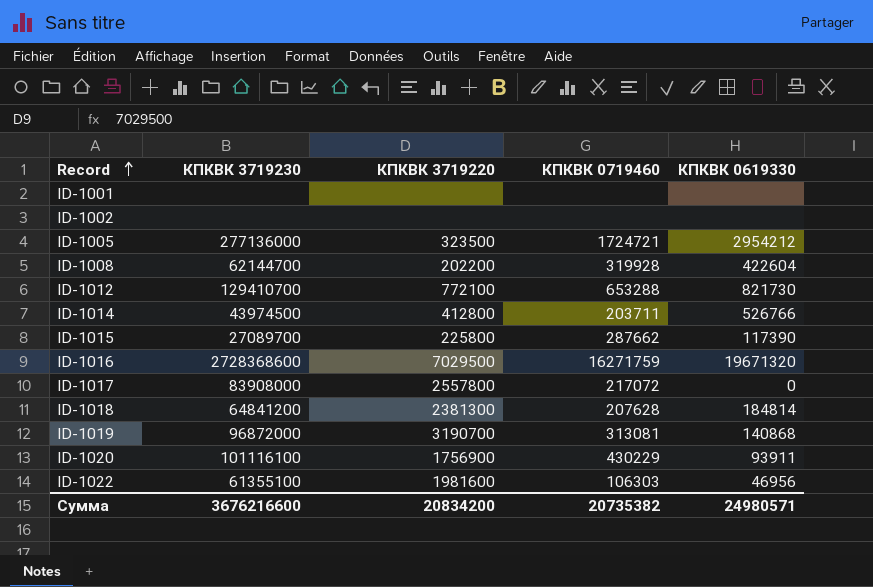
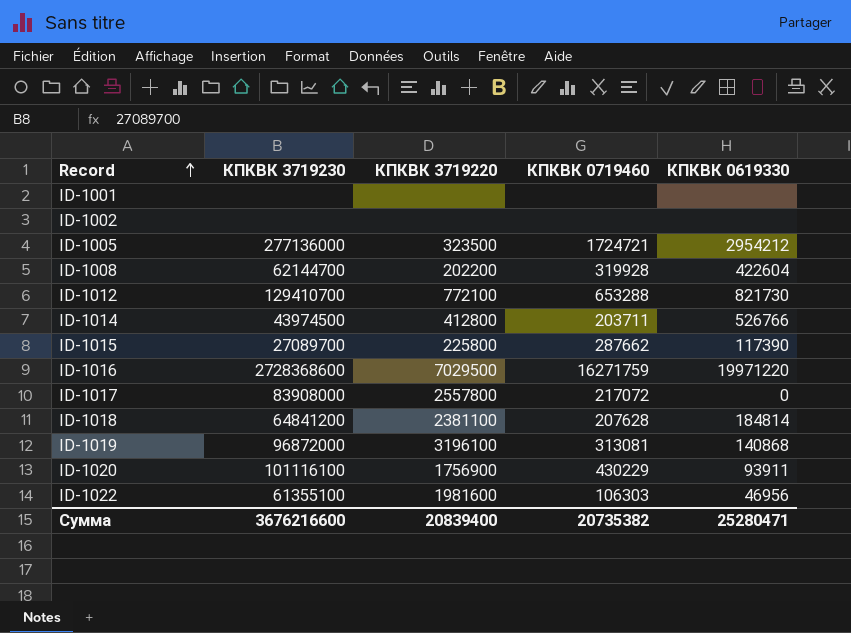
ID-1016 | КПКВК 0619330: 19671320 -> 19971220
ID-1018 | КПКВК 3719220: 2381300 -> 2381100
ID-1019 | КПКВК 3719220: 3190700 -> 3196100
Сумма | КПКВК 3719220: 20834200 -> 20839400
Сумма | КПКВК 0619330: 24980571 -> 25280471

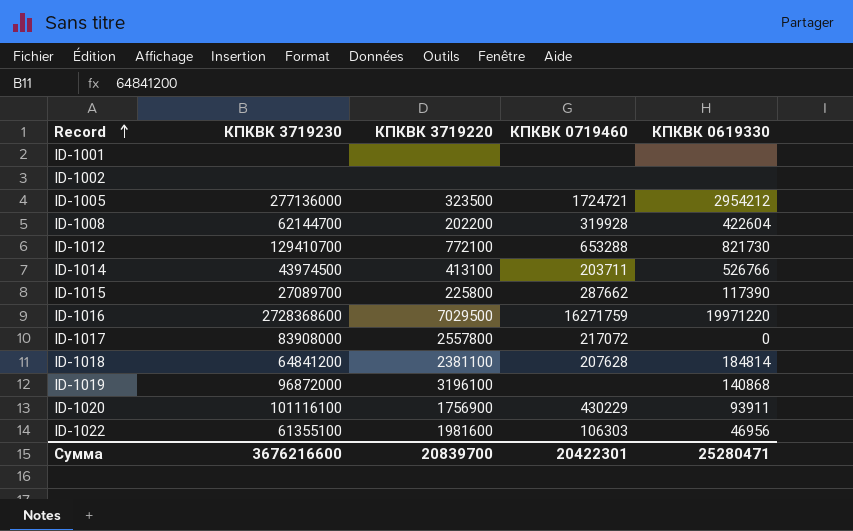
ID-1014 | КПКВК 3719220: 412800 -> 413100
ID-1019 | КПКВК 0719460: 313081 -> none
Сумма | КПКВК 3719220: 20839400 -> 20839700
Сумма | КПКВК 0719460: 20735382 -> 20422301

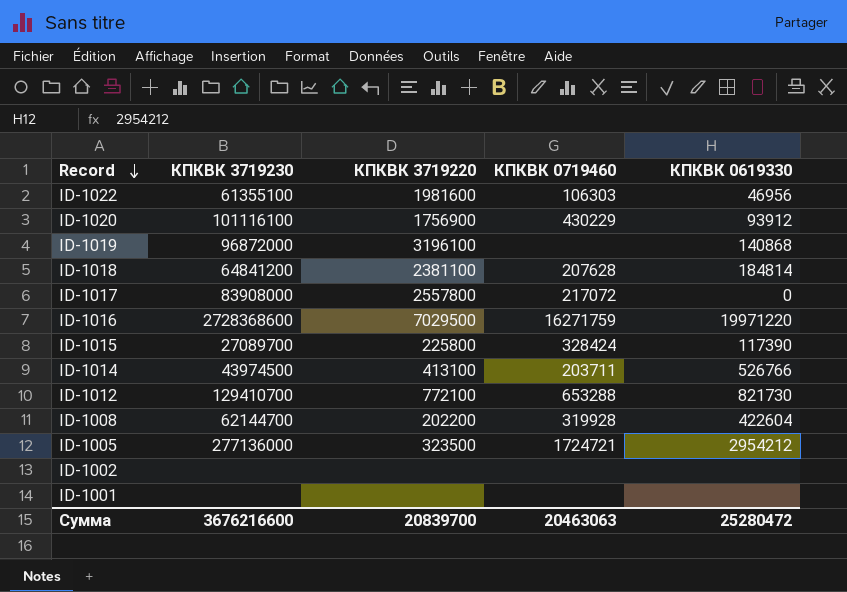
row order: Record ascending -> Record descending
ID-1020 | КПКВК 0619330: 93911 -> 93912
ID-1015 | КПКВК 0719460: 287662 -> 328424
Сумма | КПКВК 0719460: 20422301 -> 20463063
Сумма | КПКВК 0619330: 25280471 -> 25280472

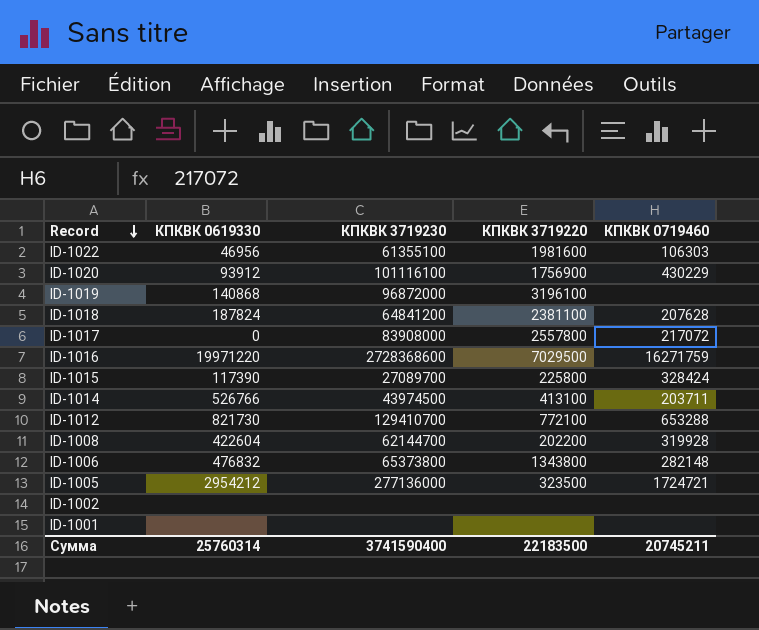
column КПКВК 0619330 | position: 5 -> 2
ID-1018 | КПКВК 0619330: 184814 -> 187824
row ID-1006: none -> 476832 | 65373800 | 1343800 | 282148
Сумма | КПКВК 0619330: 25280472 -> 25760314
Сумма | КПКВК 3719230: 3676216600 -> 3741590400
Сумма | КПКВК 3719220: 20839700 -> 22183500
Сумма | КПКВК 0719460: 20463063 -> 20745211

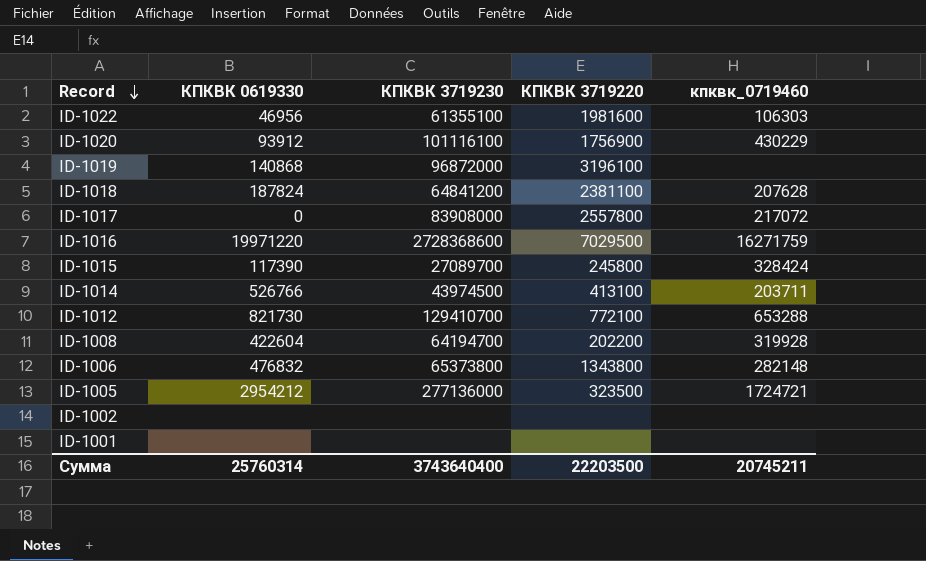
column name: КПКВК 0719460 -> кпквк_0719460
ID-1015 | КПКВК 3719220: 225800 -> 245800
ID-1008 | КПКВК 3719230: 62144700 -> 64194700
Сумма | КПКВК 3719230: 3741590400 -> 3743640400
Сумма | КПКВК 3719220: 22183500 -> 22203500

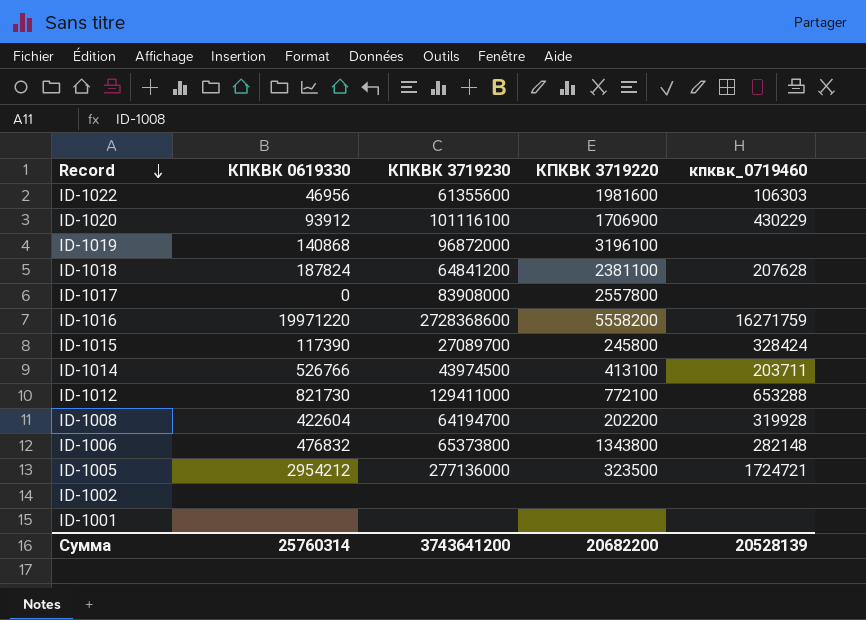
ID-1022 | КПКВК 3719230: 61355100 -> 61355600
ID-1020 | КПКВК 3719220: 1756900 -> 1706900
ID-1017 | кпквк_0719460: 217072 -> none
ID-1016 | КПКВК 3719220: 7029500 -> 5558200
ID-1012 | КПКВК 3719230: 129410700 -> 129411000
Сумма | КПКВК 3719230: 3743640400 -> 3743641200
Сумма | КПКВК 3719220: 22203500 -> 20682200
Сумма | кпквк_0719460: 20745211 -> 20528139

